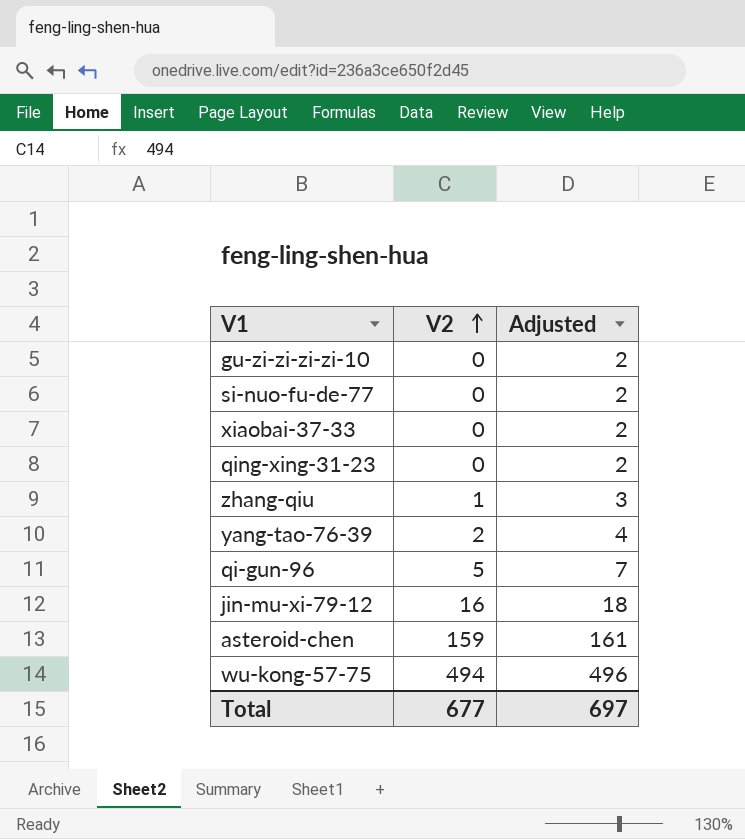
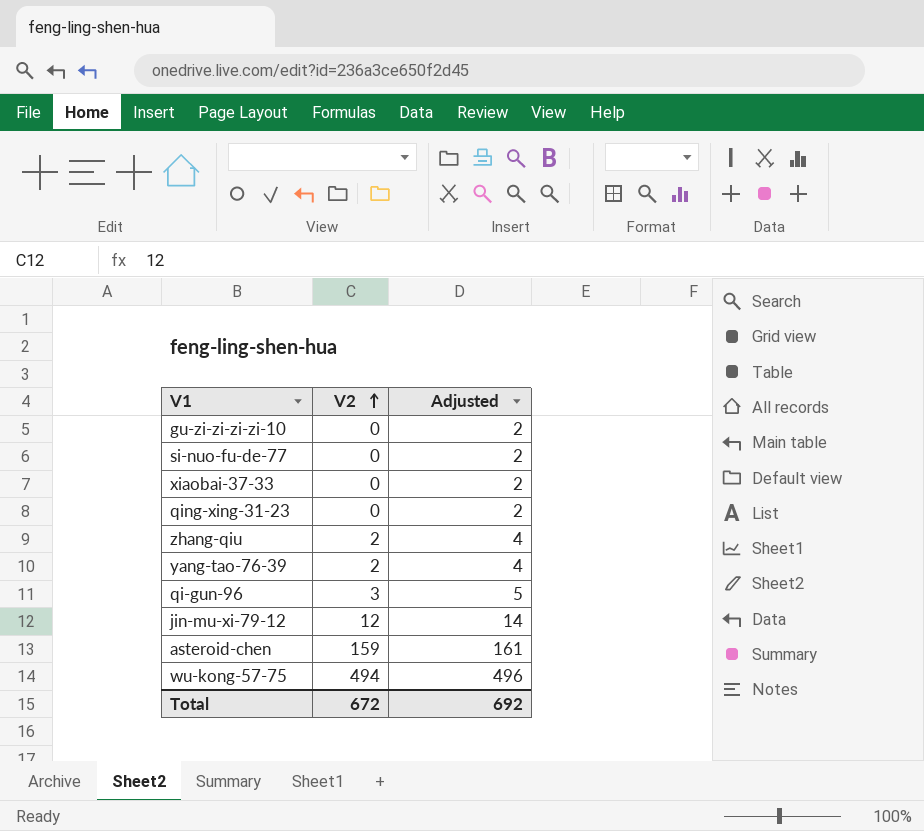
zhang-qiu | V2: 1 -> 2
zhang-qiu | Adjusted: 3 -> 4
qi-gun-96 | V2: 5 -> 3
qi-gun-96 | Adjusted: 7 -> 5
jin-mu-xi-79-12 | V2: 16 -> 12
jin-mu-xi-79-12 | Adjusted: 18 -> 14
Total | V2: 677 -> 672
Total | Adjusted: 697 -> 692

